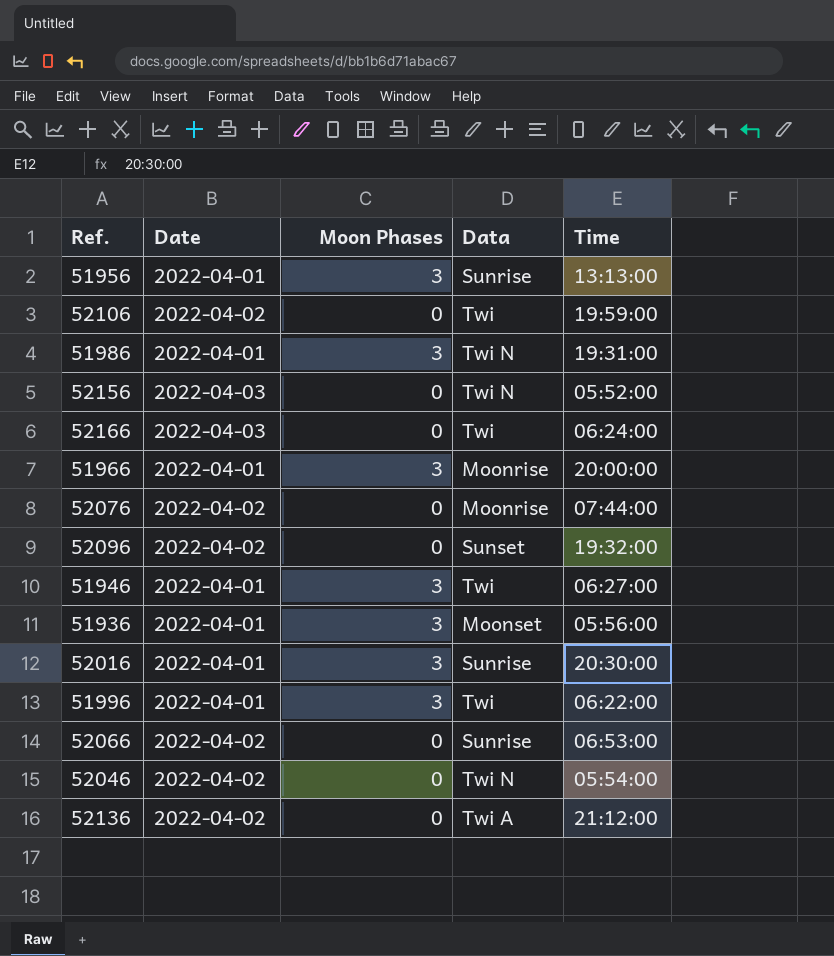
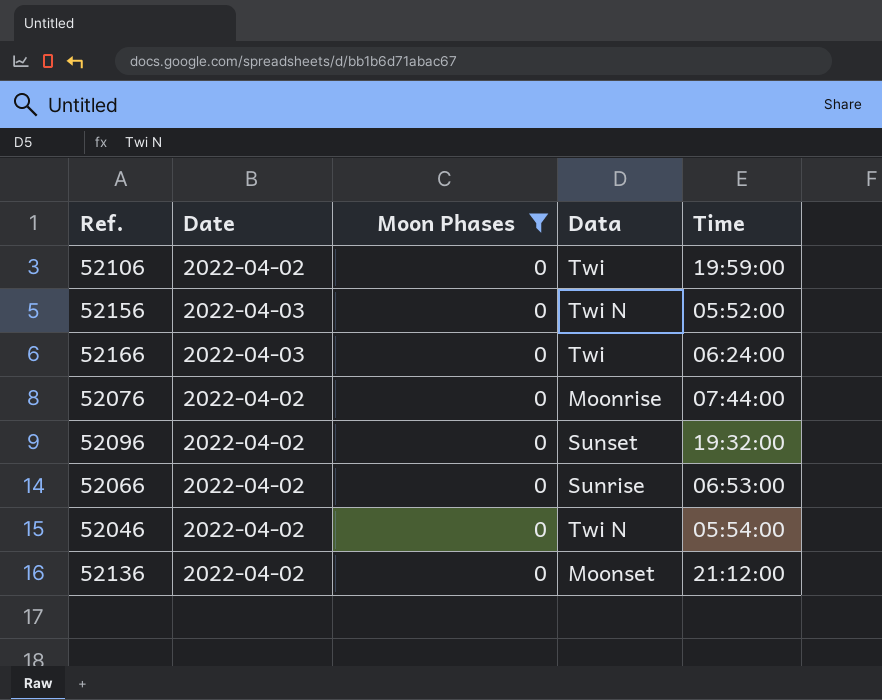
filter: none -> Moon Phases = 0
52136 | Data: Twi A -> Moonset

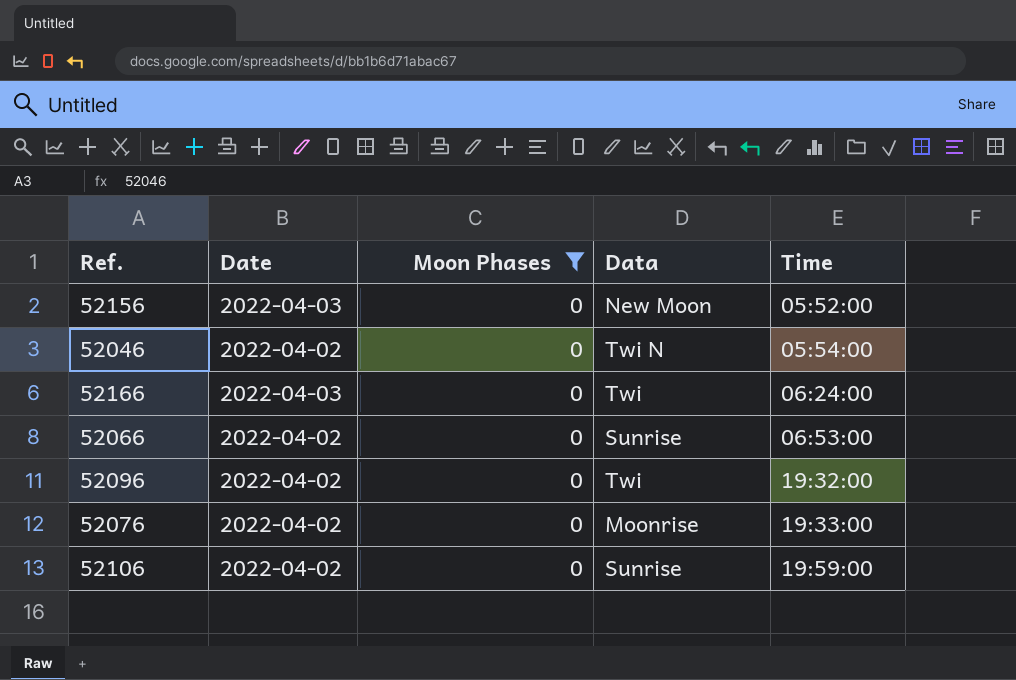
row order: none -> Time ascending
row 52136: 2022-04-02 | 0 | Moonset | 21:12:00 -> none
52156 | Data: Twi N -> New Moon
52096 | Data: Sunset -> Twi
52076 | Time: 07:44:00 -> 19:33:00
52106 | Data: Twi -> Sunrise

